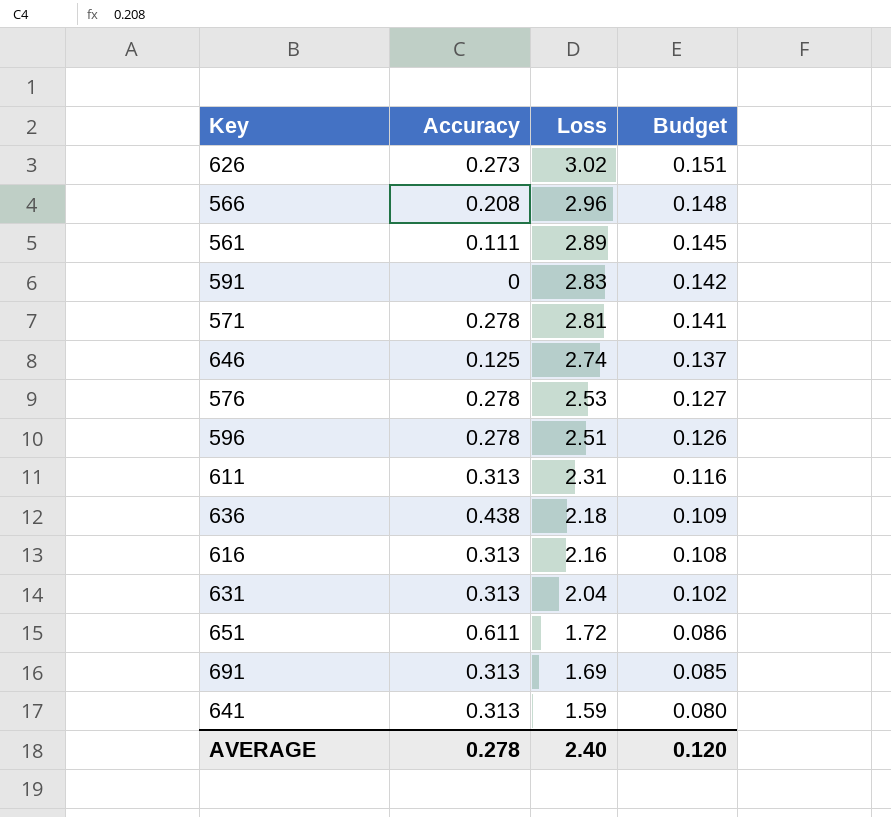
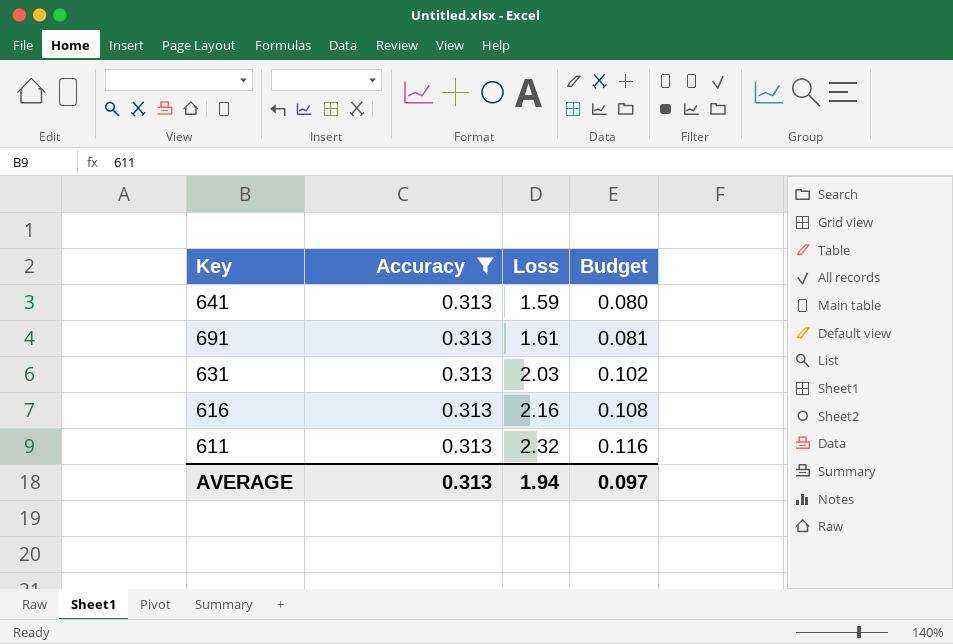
filter: none -> Accuracy = 0.313
row order: Loss descending -> Loss ascending
691 | Loss: 1.69 -> 1.61
691 | Budget: 0.085 -> 0.081
631 | Loss: 2.04 -> 2.03
611 | Loss: 2.31 -> 2.32
AVERAGE | Accuracy: 0.278 -> 0.313
AVERAGE | Loss: 2.40 -> 1.94
AVERAGE | Budget: 0.120 -> 0.097

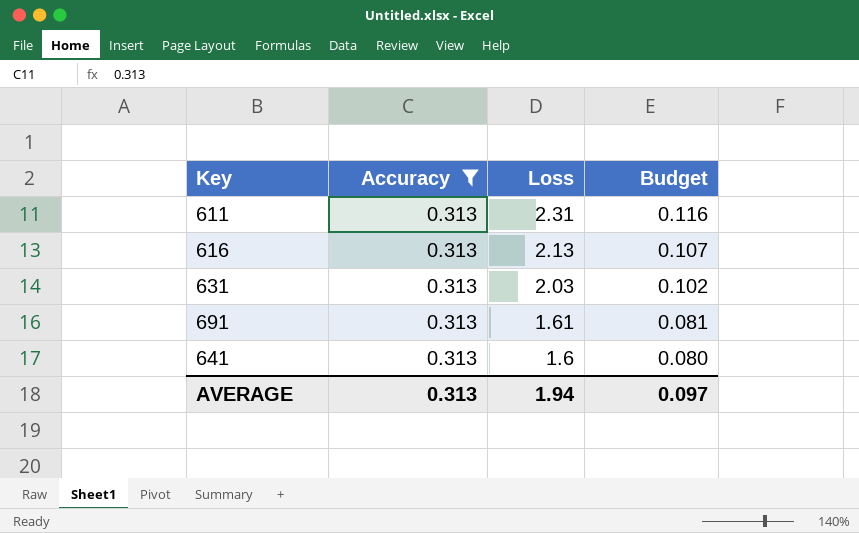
row order: Loss ascending -> Loss descending
611 | Loss: 2.32 -> 2.31
616 | Loss: 2.16 -> 2.13
616 | Budget: 0.108 -> 0.107
641 | Loss: 1.59 -> 1.6

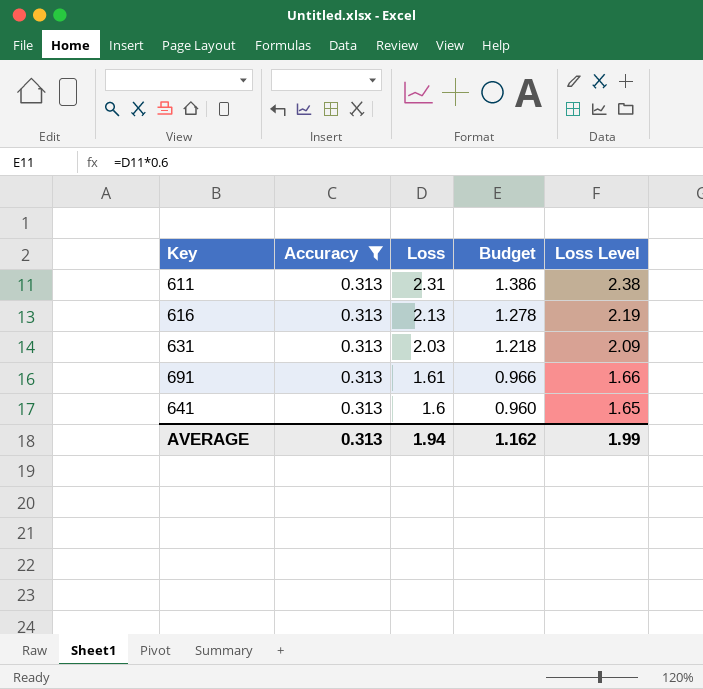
column Budget | formula: [Loss] * 0.05 -> [Loss] * 0.6
column Loss Level | formula: none -> [Loss] * 1.03
AVERAGE | Budget: 0.097 -> 1.162

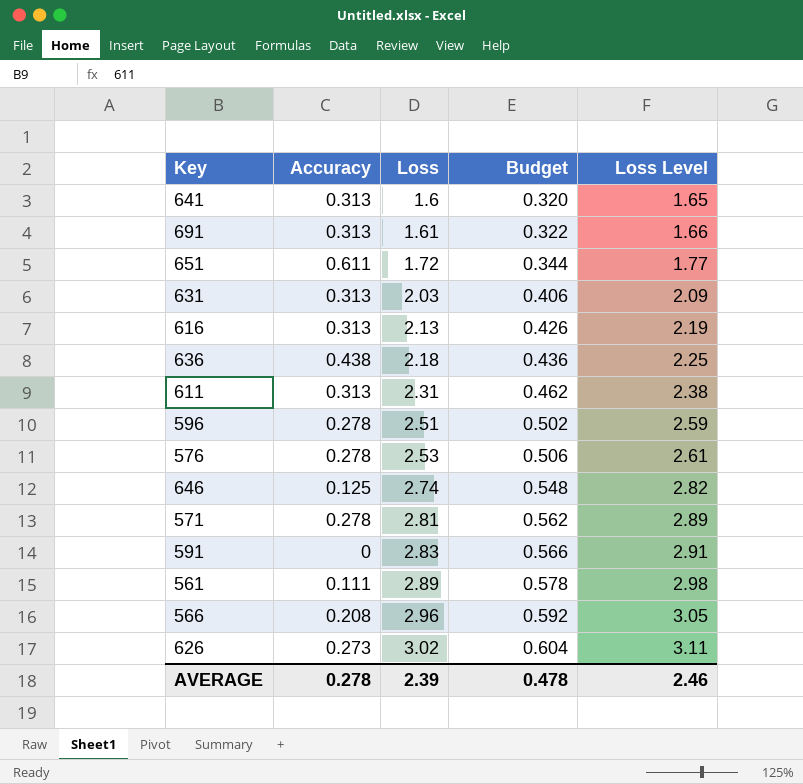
filter: Accuracy = 0.313 -> none
row order: Loss descending -> Loss ascending
column Budget | formula: [Loss] * 0.6 -> [Loss] * 0.2
AVERAGE | Accuracy: 0.313 -> 0.278
AVERAGE | Loss: 1.94 -> 2.39
AVERAGE | Budget: 1.162 -> 0.478
AVERAGE | Loss Level: 1.99 -> 2.46

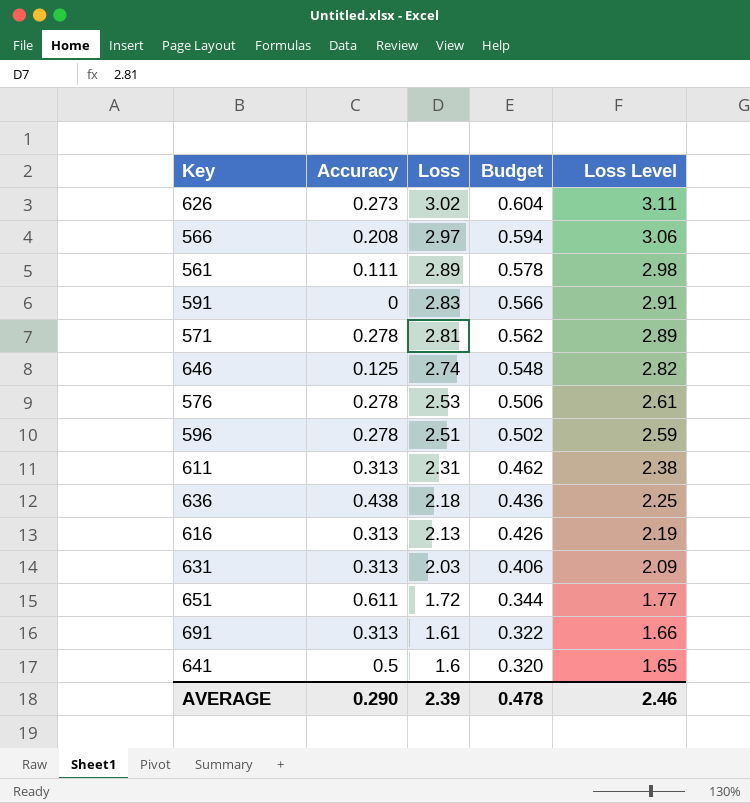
row order: Loss ascending -> Loss descending
566 | Loss: 2.96 -> 2.97
566 | Budget: 0.592 -> 0.594
566 | Loss Level: 3.05 -> 3.06
641 | Accuracy: 0.313 -> 0.5
AVERAGE | Accuracy: 0.278 -> 0.290

